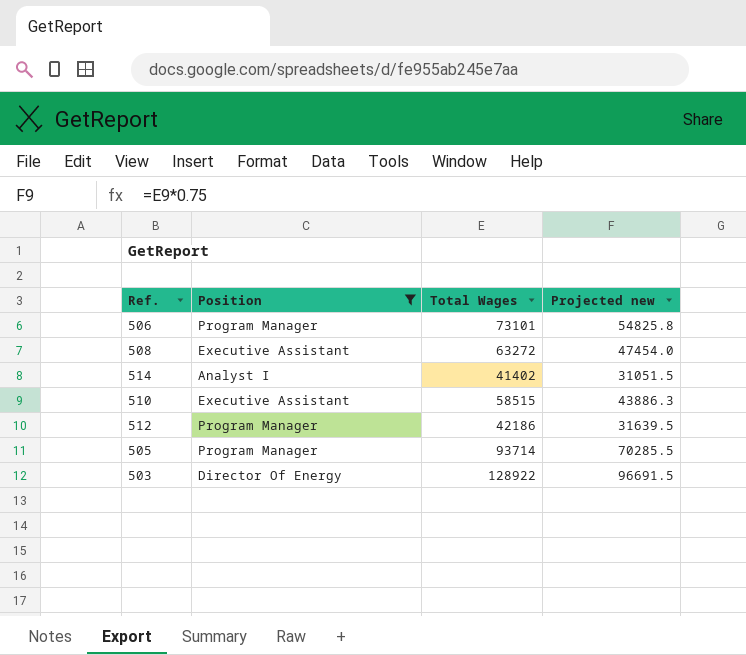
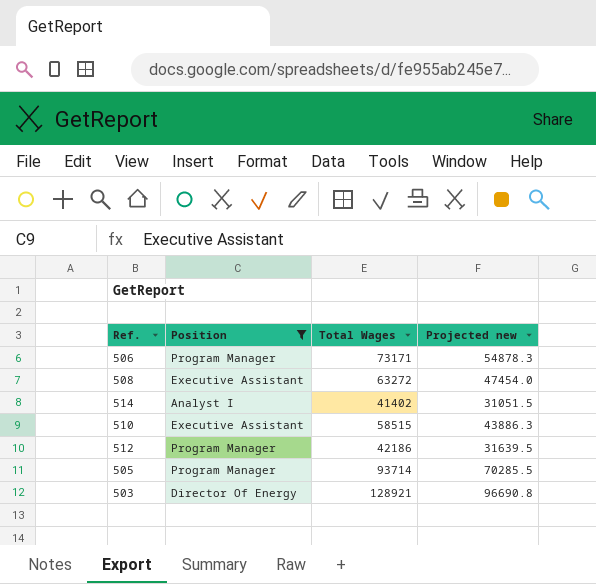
506 | Total Wages: 73101 -> 73171
506 | Projected new: 54825.8 -> 54878.3
503 | Total Wages: 128922 -> 128921
503 | Projected new: 96691.5 -> 96690.8

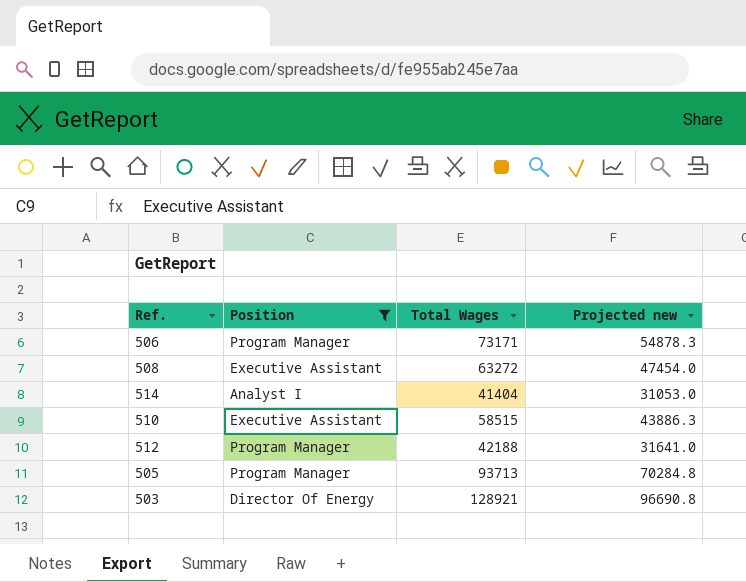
514 | Total Wages: 41402 -> 41404
514 | Projected new: 31051.5 -> 31053.0
512 | Total Wages: 42186 -> 42188
512 | Projected new: 31639.5 -> 31641.0
505 | Total Wages: 93714 -> 93713
505 | Projected new: 70285.5 -> 70284.8

